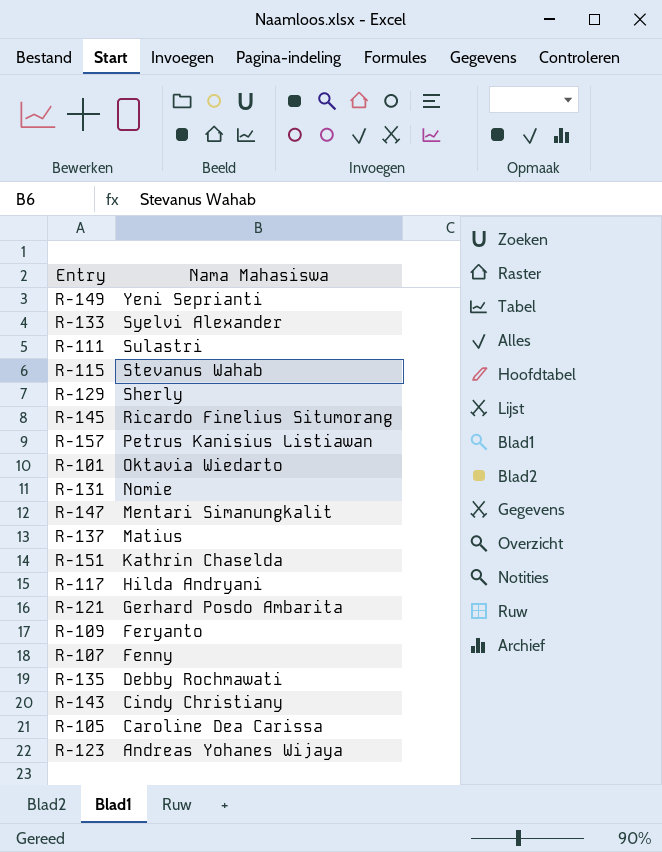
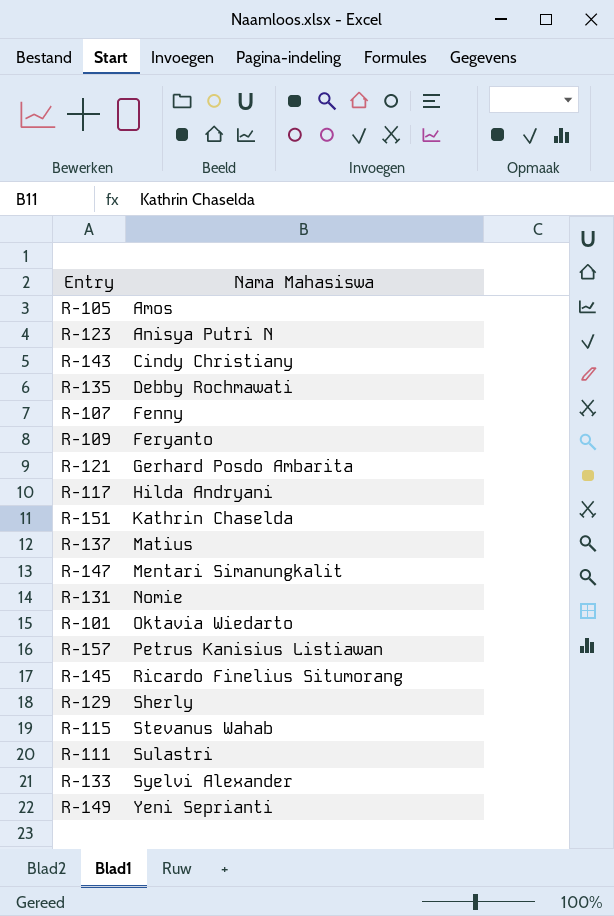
row order: Nama Mahasiswa descending -> Nama Mahasiswa ascending
R-105 | Nama Mahasiswa: Caroline Dea Carissa -> Amos
R-123 | Nama Mahasiswa: Andreas Yohanes Wijaya -> Anisya Putri N

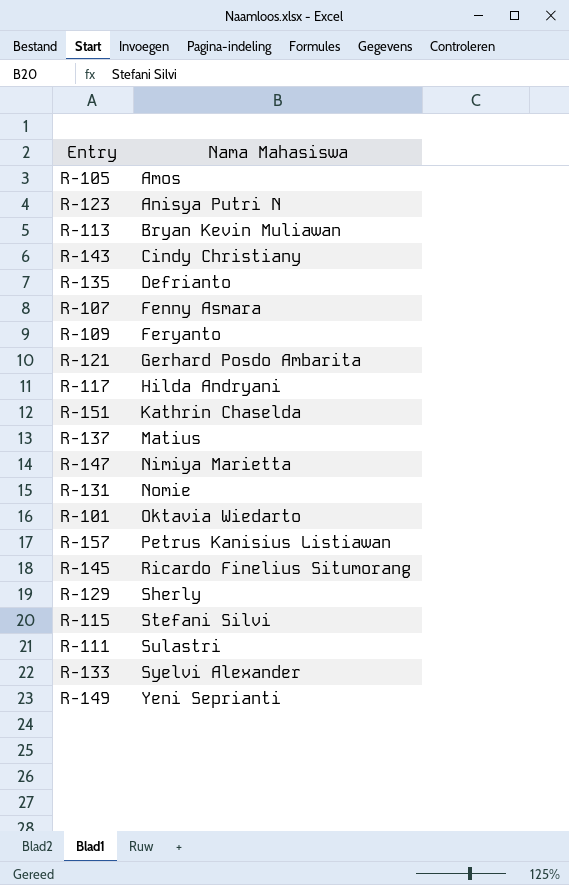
row R-113: none -> Bryan Kevin Muliawan
R-135 | Nama Mahasiswa: Debby Rochmawati -> Defrianto
R-107 | Nama Mahasiswa: Fenny -> Fenny Asmara
R-147 | Nama Mahasiswa: Mentari Simanungkalit -> Nimiya Marietta
R-115 | Nama Mahasiswa: Stevanus Wahab -> Stefani Silvi

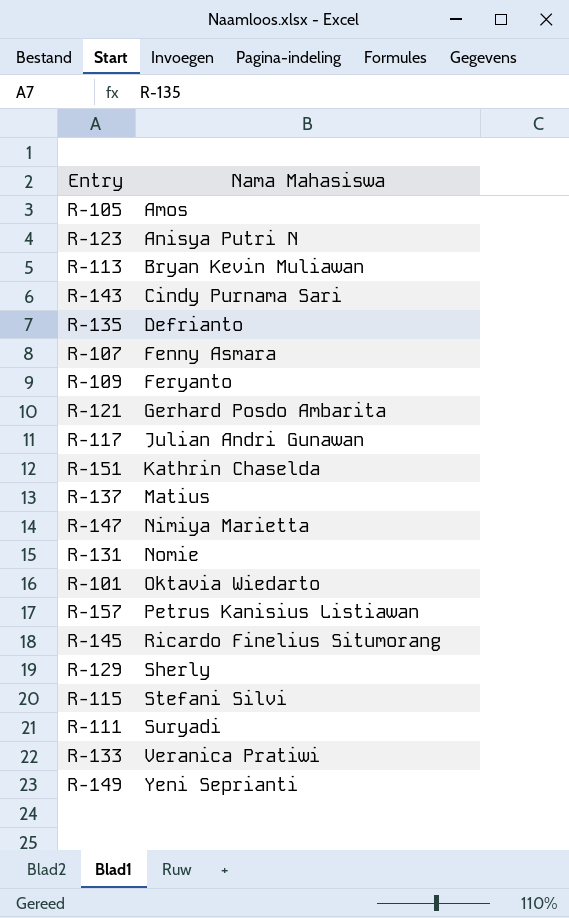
R-143 | Nama Mahasiswa: Cindy Christiany -> Cindy Purnama Sari
R-117 | Nama Mahasiswa: Hilda Andryani -> Julian Andri Gunawan
R-111 | Nama Mahasiswa: Sulastri -> Suryadi
R-133 | Nama Mahasiswa: Syelvi Alexander -> Veranica Pratiwi

